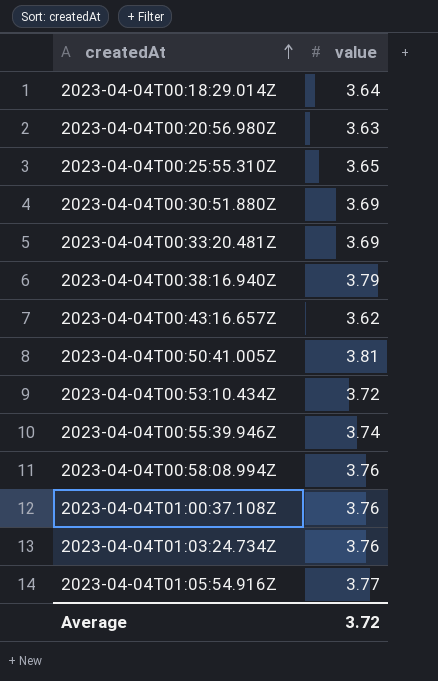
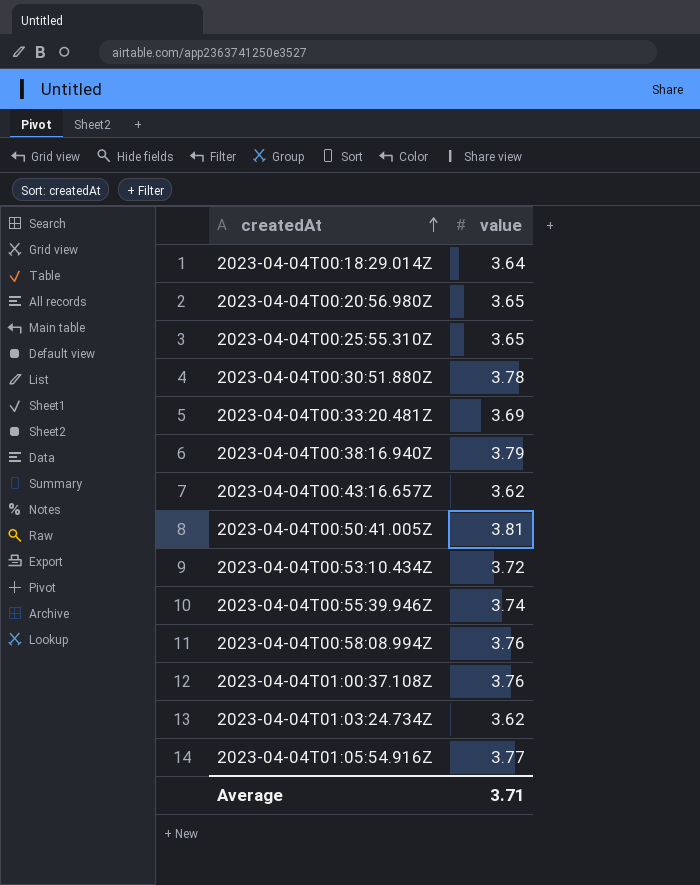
2023-04-04T00:20:56.980Z | value: 3.63 -> 3.65
2023-04-04T00:30:51.880Z | value: 3.69 -> 3.78
2023-04-04T01:03:24.734Z | value: 3.76 -> 3.62
Average | value: 3.72 -> 3.71

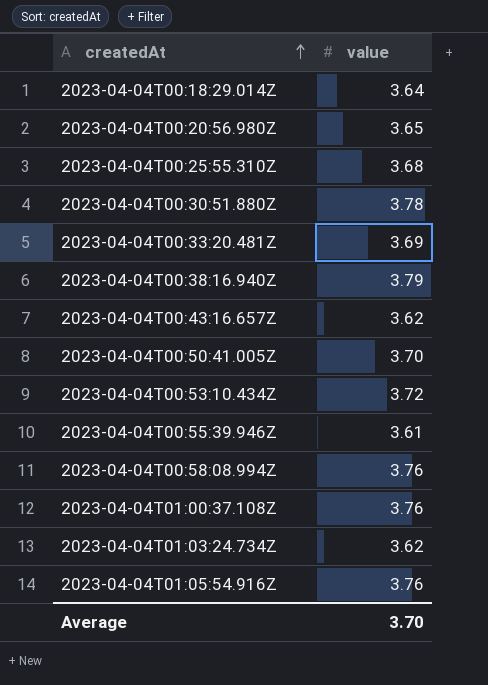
2023-04-04T00:25:55.310Z | value: 3.65 -> 3.68
2023-04-04T00:50:41.005Z | value: 3.81 -> 3.70
2023-04-04T00:55:39.946Z | value: 3.74 -> 3.61
2023-04-04T01:05:54.916Z | value: 3.77 -> 3.76
Average | value: 3.71 -> 3.70

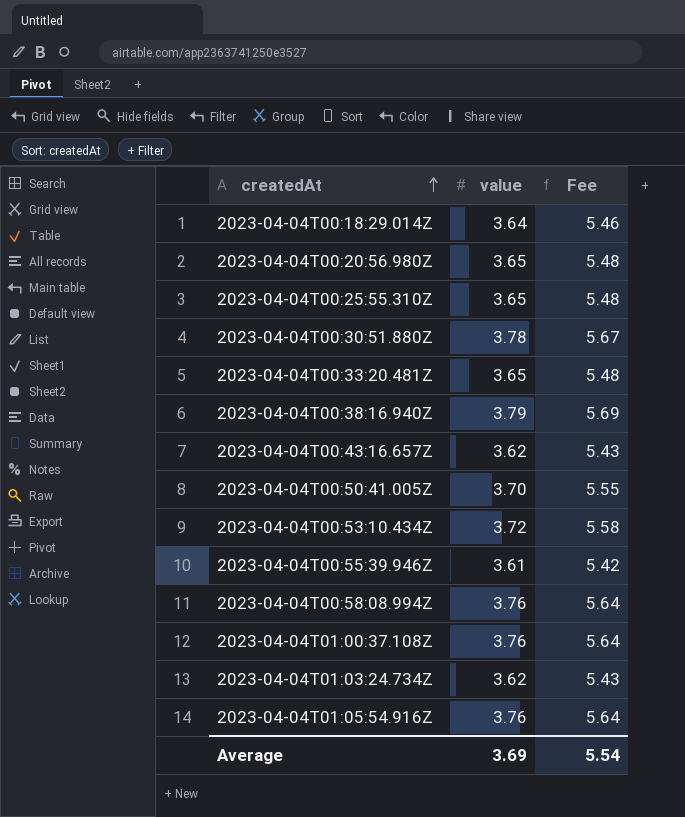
column Fee | formula: none -> [value] * 1.5
2023-04-04T00:25:55.310Z | value: 3.68 -> 3.65
2023-04-04T00:33:20.481Z | value: 3.69 -> 3.65
Average | value: 3.70 -> 3.69

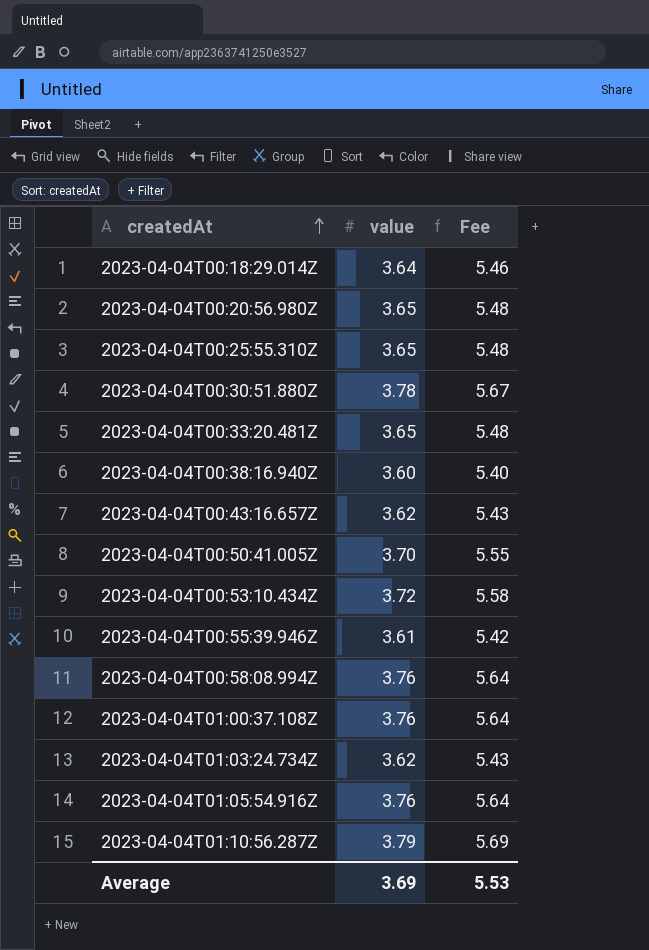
2023-04-04T00:38:16.940Z | value: 3.79 -> 3.60
2023-04-04T00:38:16.940Z | Fee: 5.69 -> 5.40
row 2023-04-04T01:10:56.287Z: none -> 3.79 | 5.69
Average | Fee: 5.54 -> 5.53

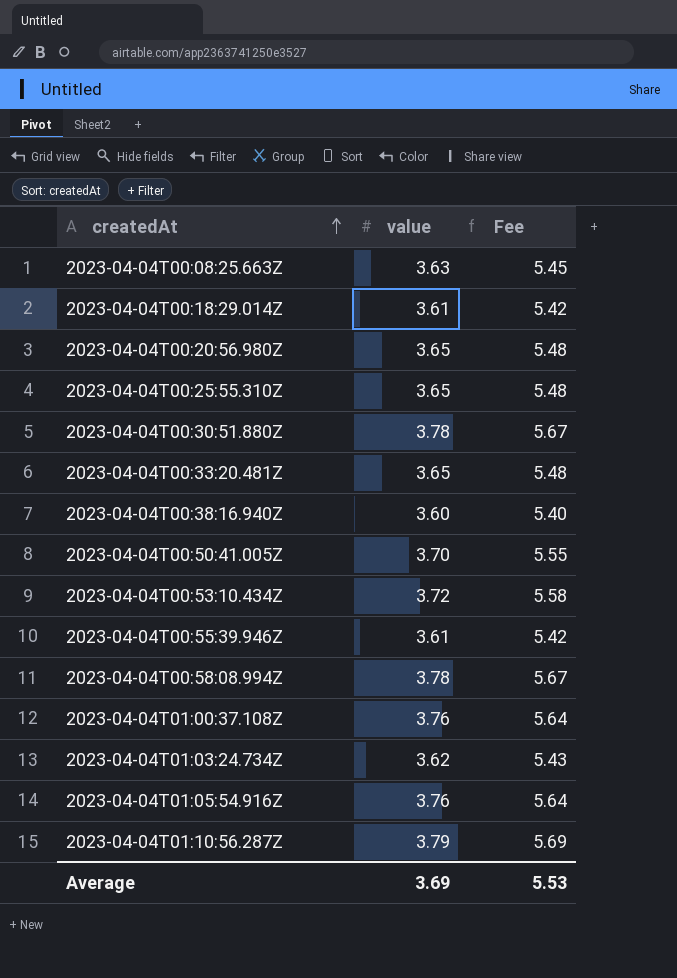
row 2023-04-04T00:43:16.657Z: 3.62 | 5.43 -> none
row 2023-04-04T00:08:25.663Z: none -> 3.63 | 5.45
2023-04-04T00:18:29.014Z | value: 3.64 -> 3.61
2023-04-04T00:18:29.014Z | Fee: 5.46 -> 5.42
2023-04-04T00:58:08.994Z | value: 3.76 -> 3.78
2023-04-04T00:58:08.994Z | Fee: 5.64 -> 5.67

